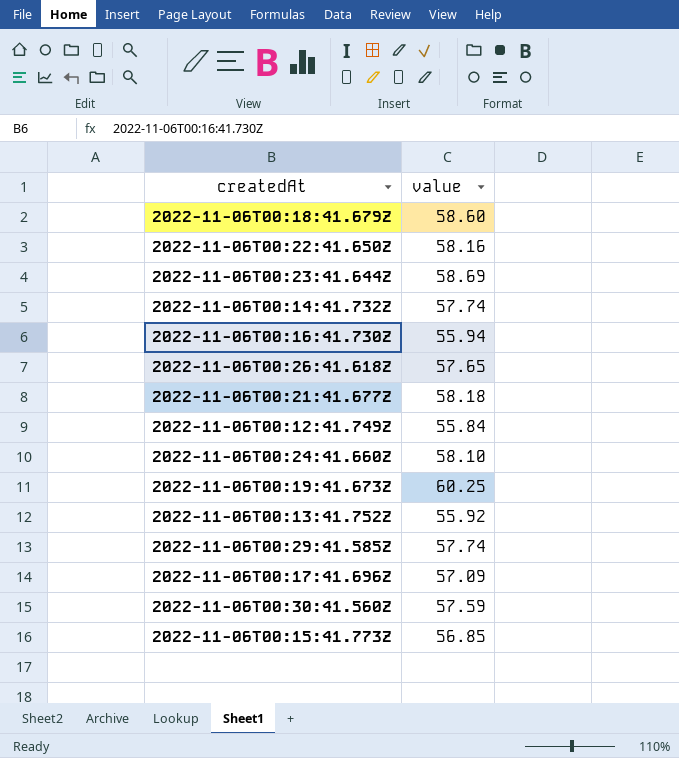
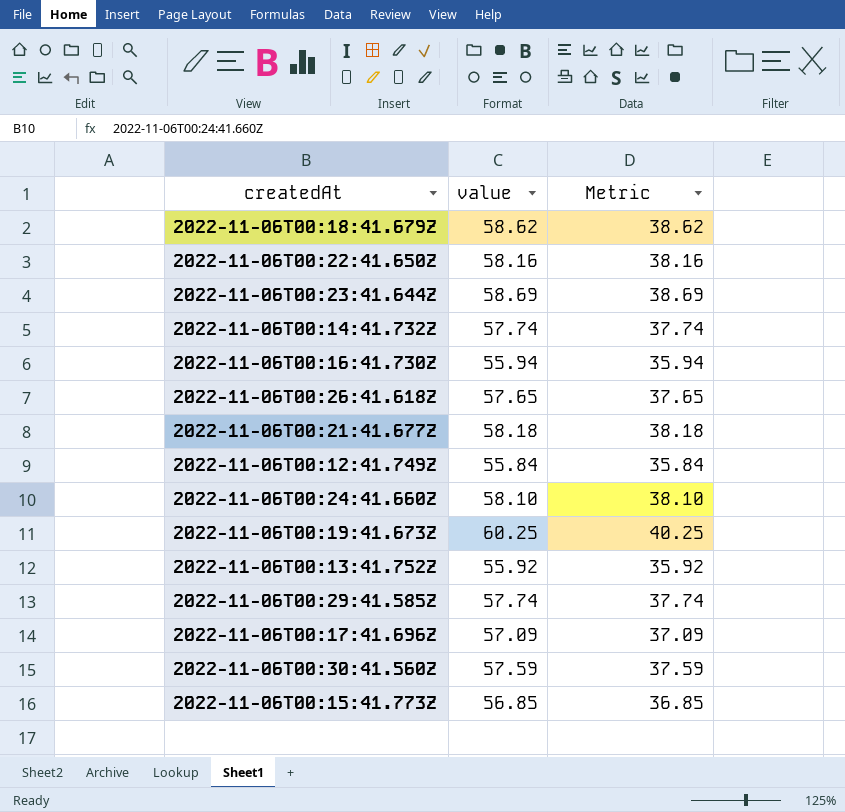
column Metric | formula: none -> [value] - 20
2022-11-06T00:18:41.679Z | value: 58.60 -> 58.62

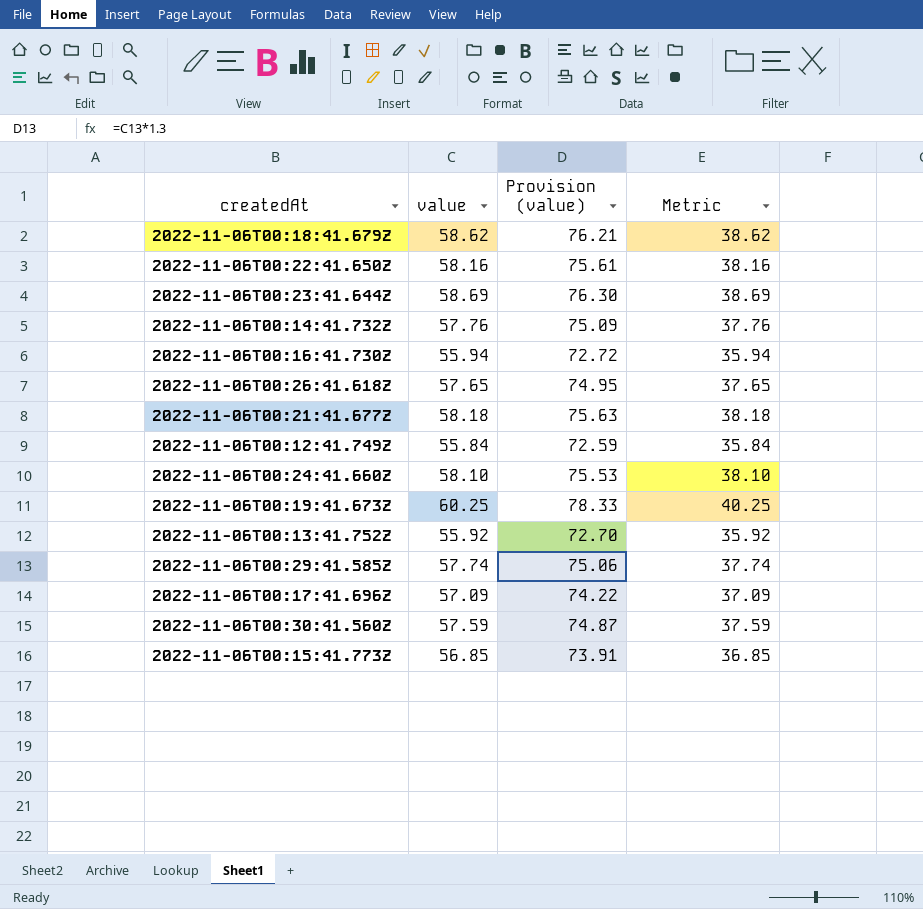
column Provision (value) | formula: none -> [value] * 1.3
2022-11-06T00:14:41.732Z | value: 57.74 -> 57.76
2022-11-06T00:14:41.732Z | Metric: 37.74 -> 37.76

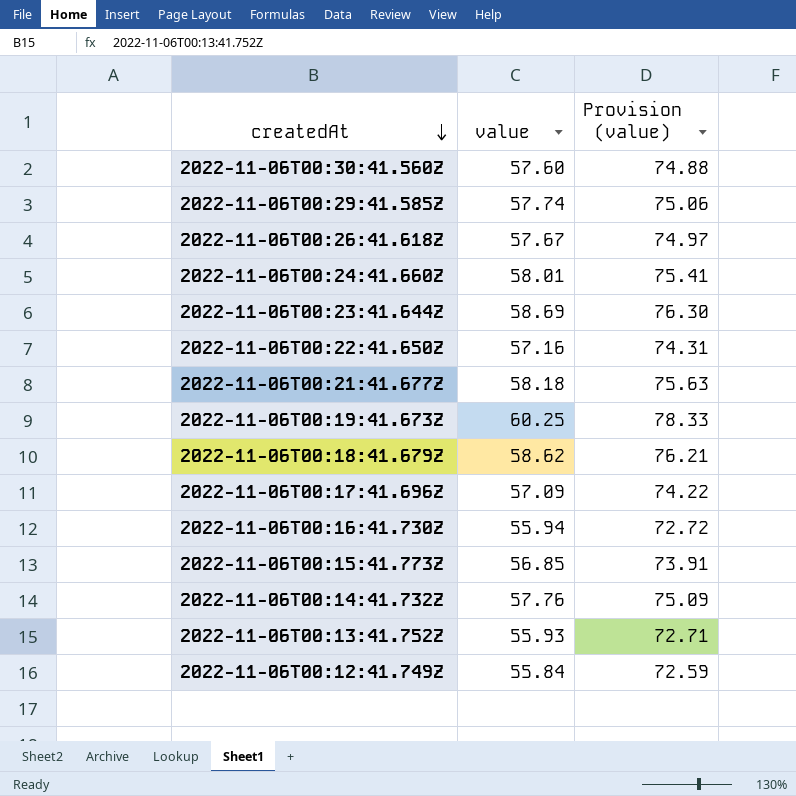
row order: none -> createdAt descending
column Metric | formula: [value] - 20 -> none
2022-11-06T00:30:41.560Z | value: 57.59 -> 57.60
2022-11-06T00:30:41.560Z | Provision (value): 74.87 -> 74.88
2022-11-06T00:26:41.618Z | value: 57.65 -> 57.67
2022-11-06T00:26:41.618Z | Provision (value): 74.95 -> 74.97
2022-11-06T00:24:41.660Z | value: 58.10 -> 58.01
2022-11-06T00:24:41.660Z | Provision (value): 75.53 -> 75.41
2022-11-06T00:22:41.650Z | value: 58.16 -> 57.16
2022-11-06T00:22:41.650Z | Provision (value): 75.61 -> 74.31
2022-11-06T00:13:41.752Z | value: 55.92 -> 55.93
2022-11-06T00:13:41.752Z | Provision (value): 72.70 -> 72.71

